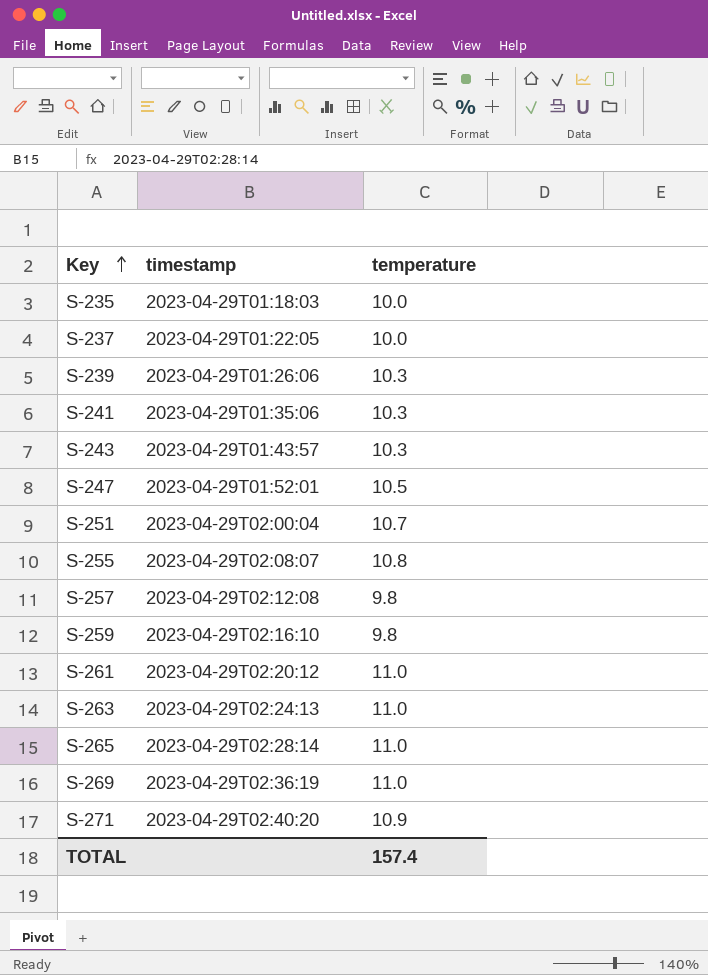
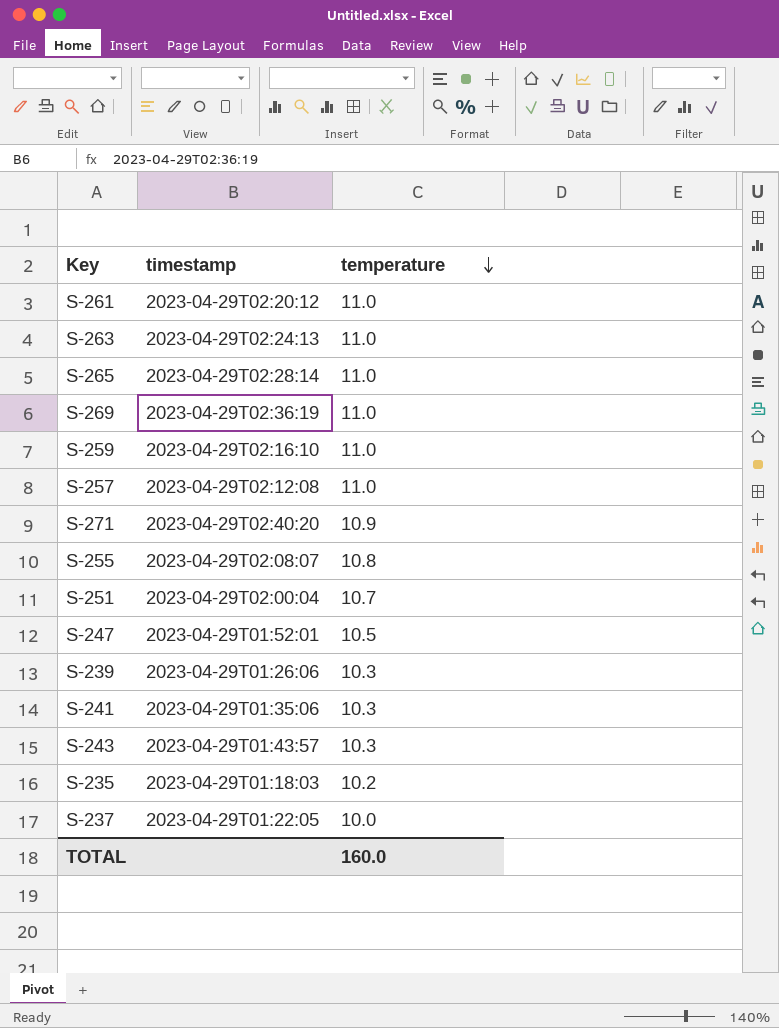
row order: Key ascending -> temperature descending
S-259 | temperature: 9.8 -> 11.0
S-257 | temperature: 9.8 -> 11.0
S-235 | temperature: 10.0 -> 10.2
TOTAL | temperature: 157.4 -> 160.0

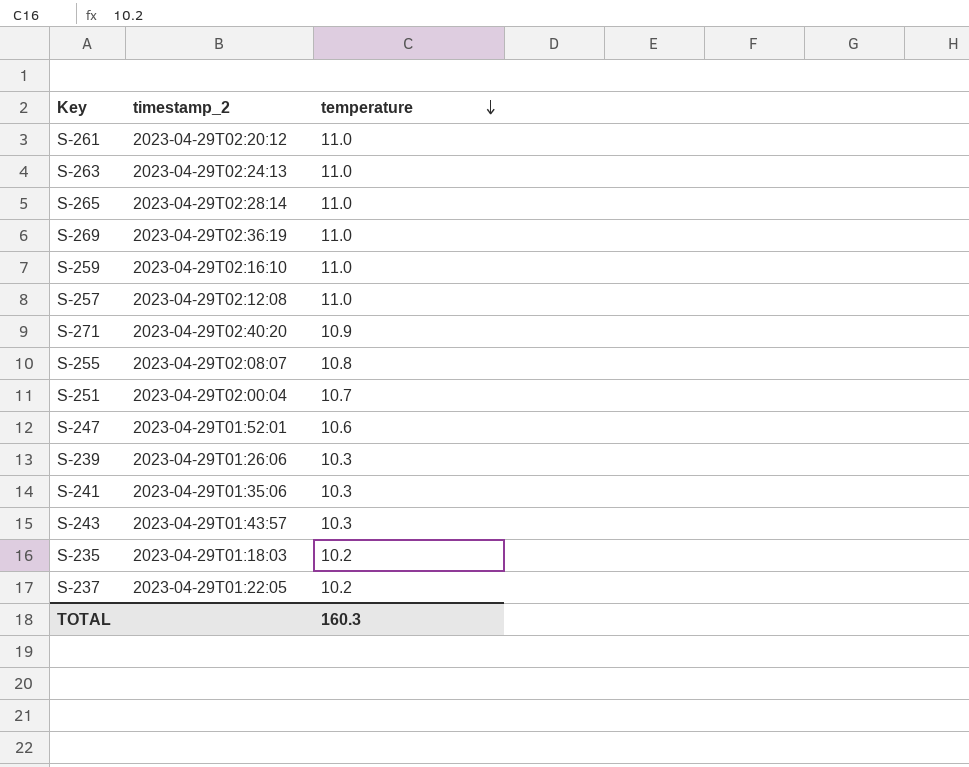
column name: timestamp -> timestamp_2
S-247 | temperature: 10.5 -> 10.6
S-237 | temperature: 10.0 -> 10.2
TOTAL | temperature: 160.0 -> 160.3

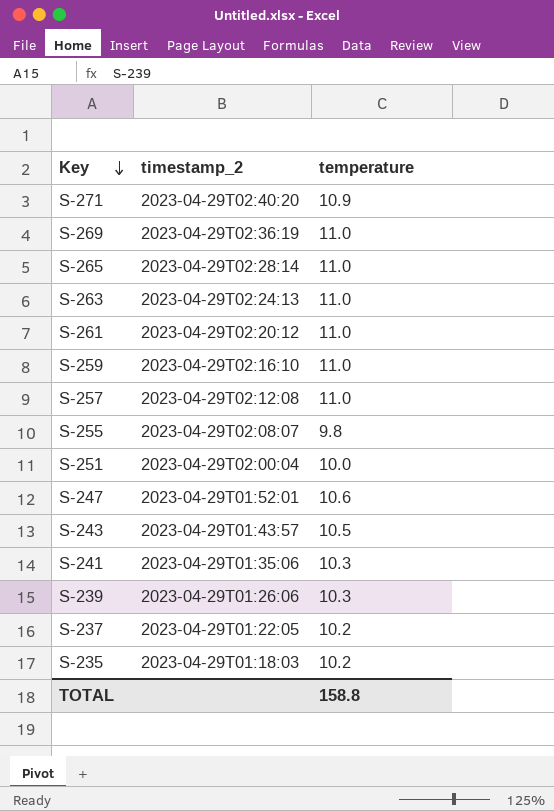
row order: temperature descending -> Key descending
S-255 | temperature: 10.8 -> 9.8
S-251 | temperature: 10.7 -> 10.0
S-243 | temperature: 10.3 -> 10.5
TOTAL | temperature: 160.3 -> 158.8

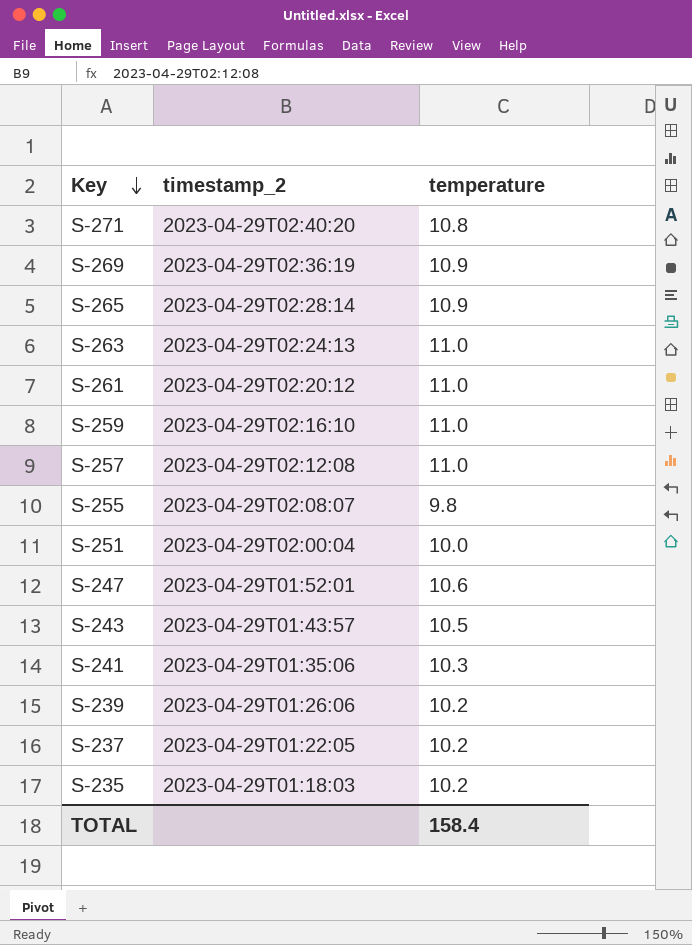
S-271 | temperature: 10.9 -> 10.8
S-269 | temperature: 11.0 -> 10.9
S-265 | temperature: 11.0 -> 10.9
S-239 | temperature: 10.3 -> 10.2
TOTAL | temperature: 158.8 -> 158.4

